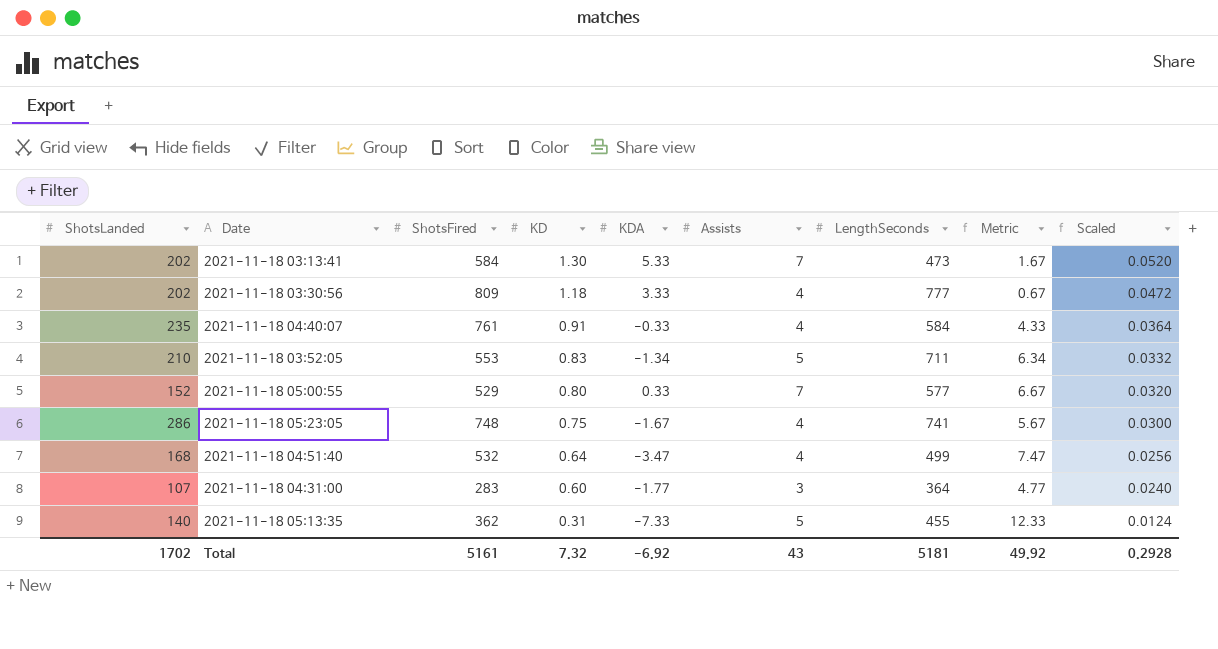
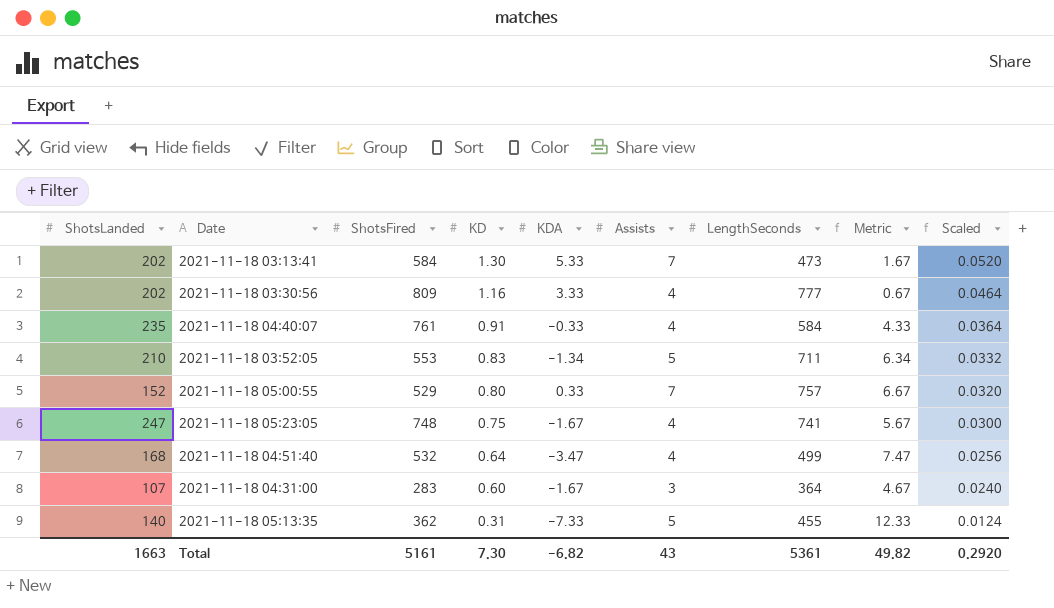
2021-11-18 03:30:56 | KD: 1.18 -> 1.16
2021-11-18 03:30:56 | Scaled: 0.0472 -> 0.0464
2021-11-18 05:00:55 | LengthSeconds: 577 -> 757
2021-11-18 05:23:05 | ShotsLanded: 286 -> 247
2021-11-18 04:31:00 | KDA: -1.77 -> -1.67
2021-11-18 04:31:00 | Metric: 4.77 -> 4.67
Total | ShotsLanded: 1702 -> 1663
Total | KD: 7.32 -> 7.30
Total | KDA: -6.92 -> -6.82
Total | LengthSeconds: 5181 -> 5361
Total | Metric: 49.92 -> 49.82
Total | Scaled: 0.2928 -> 0.2920

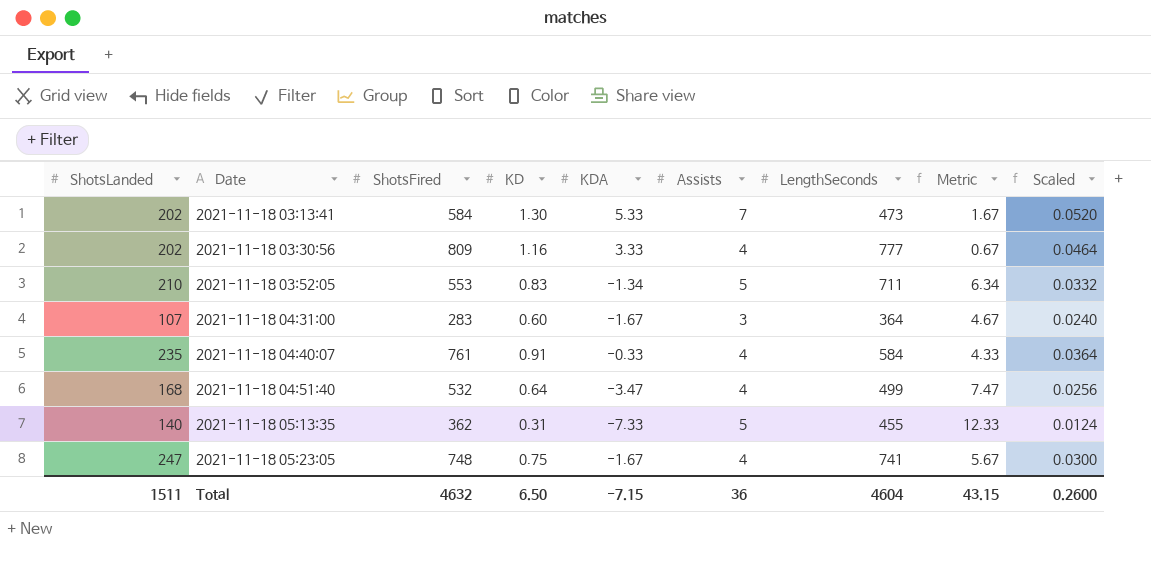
row order: KD descending -> Date ascending
row 2021-11-18 05:00:55: 152 | 529 | 0.80 | 0.33 | 7 | 757 | 6.67 | 0.0320 -> none
Total | ShotsLanded: 1663 -> 1511
Total | ShotsFired: 5161 -> 4632
Total | KD: 7.30 -> 6.50
Total | KDA: -6.82 -> -7.15
Total | Assists: 43 -> 36
Total | LengthSeconds: 5361 -> 4604
Total | Metric: 49.82 -> 43.15
Total | Scaled: 0.2920 -> 0.2600

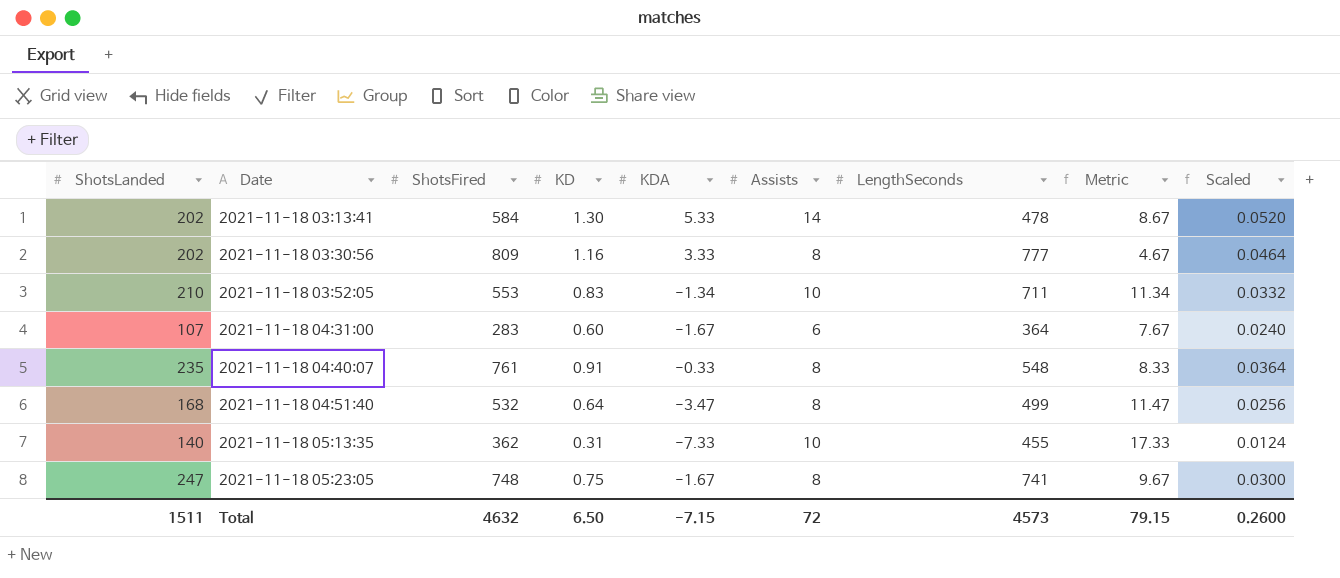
2021-11-18 03:13:41 | Assists: 7 -> 14
2021-11-18 03:13:41 | LengthSeconds: 473 -> 478
2021-11-18 03:13:41 | Metric: 1.67 -> 8.67
2021-11-18 03:30:56 | Assists: 4 -> 8
2021-11-18 03:30:56 | Metric: 0.67 -> 4.67
2021-11-18 03:52:05 | Assists: 5 -> 10
2021-11-18 03:52:05 | Metric: 6.34 -> 11.34
2021-11-18 04:31:00 | Assists: 3 -> 6
2021-11-18 04:31:00 | Metric: 4.67 -> 7.67
2021-11-18 04:40:07 | Assists: 4 -> 8
2021-11-18 04:40:07 | LengthSeconds: 584 -> 548
2021-11-18 04:40:07 | Metric: 4.33 -> 8.33
2021-11-18 04:51:40 | Assists: 4 -> 8
2021-11-18 04:51:40 | Metric: 7.47 -> 11.47
2021-11-18 05:13:35 | Assists: 5 -> 10
2021-11-18 05:13:35 | Metric: 12.33 -> 17.33
2021-11-18 05:23:05 | Assists: 4 -> 8
2021-11-18 05:23:05 | Metric: 5.67 -> 9.67
Total | Assists: 36 -> 72
Total | LengthSeconds: 4604 -> 4573
Total | Metric: 43.15 -> 79.15

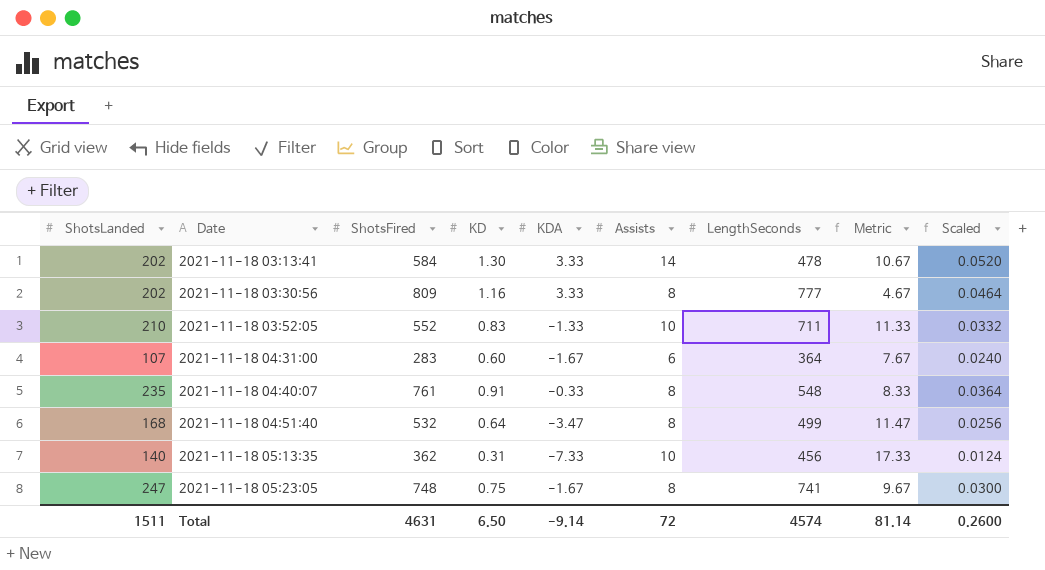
2021-11-18 03:13:41 | KDA: 5.33 -> 3.33
2021-11-18 03:13:41 | Metric: 8.67 -> 10.67
2021-11-18 03:52:05 | ShotsFired: 553 -> 552
2021-11-18 03:52:05 | KDA: -1.34 -> -1.33
2021-11-18 03:52:05 | Metric: 11.34 -> 11.33
2021-11-18 05:13:35 | LengthSeconds: 455 -> 456
Total | ShotsFired: 4632 -> 4631
Total | KDA: -7.15 -> -9.14
Total | LengthSeconds: 4573 -> 4574
Total | Metric: 79.15 -> 81.14

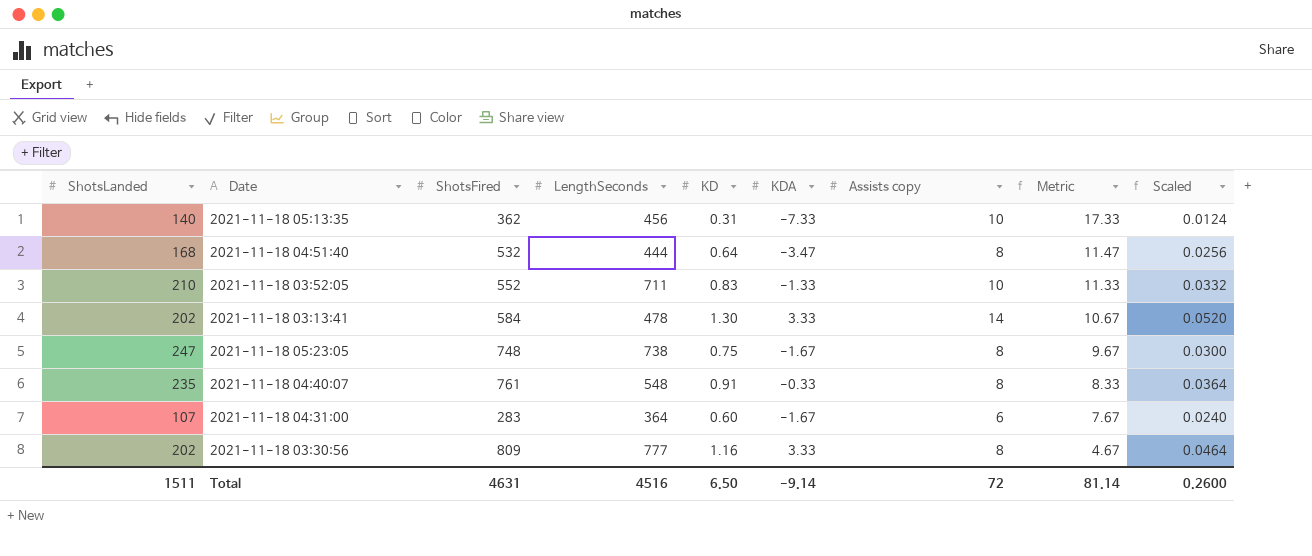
row order: Date ascending -> Metric descending
column LengthSeconds | position: 7 -> 4
column name: Assists -> Assists copy
2021-11-18 04:51:40 | LengthSeconds: 499 -> 444
2021-11-18 05:23:05 | LengthSeconds: 741 -> 738
Total | LengthSeconds: 4574 -> 4516

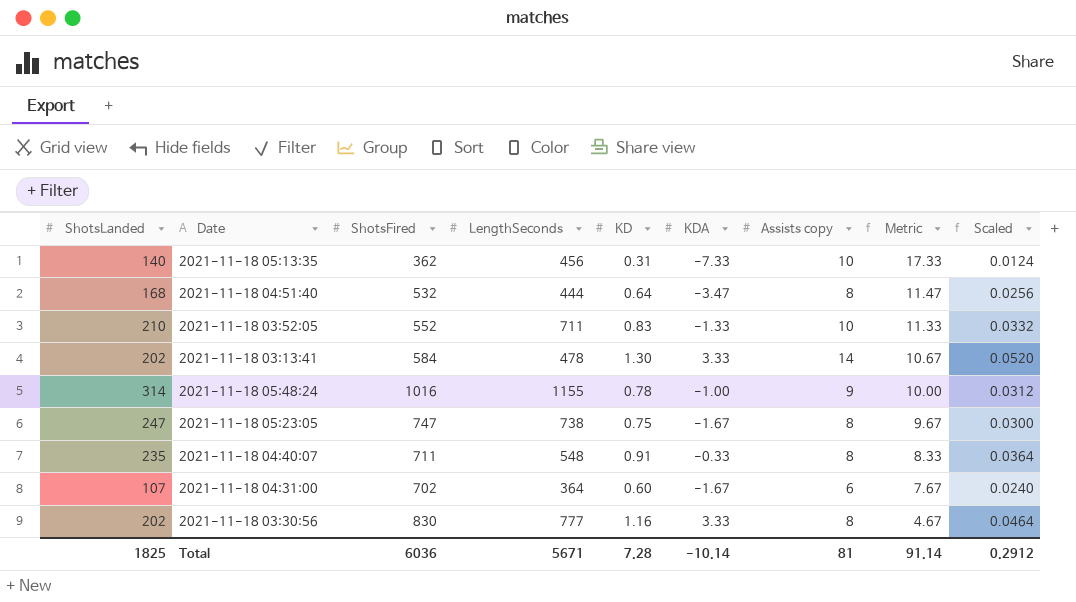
row 2021-11-18 05:48:24: none -> 314 | 1016 | 1155 | 0.78 | -1.00 | 9 | 10.00 | 0.0312
2021-11-18 05:23:05 | ShotsFired: 748 -> 747
2021-11-18 04:40:07 | ShotsFired: 761 -> 711
2021-11-18 04:31:00 | ShotsFired: 283 -> 702
2021-11-18 03:30:56 | ShotsFired: 809 -> 830
Total | ShotsLanded: 1511 -> 1825
Total | ShotsFired: 4631 -> 6036
Total | LengthSeconds: 4516 -> 5671
Total | KD: 6.50 -> 7.28
Total | KDA: -9.14 -> -10.14
Total | Assists copy: 72 -> 81
Total | Metric: 81.14 -> 91.14
Total | Scaled: 0.2600 -> 0.2912

